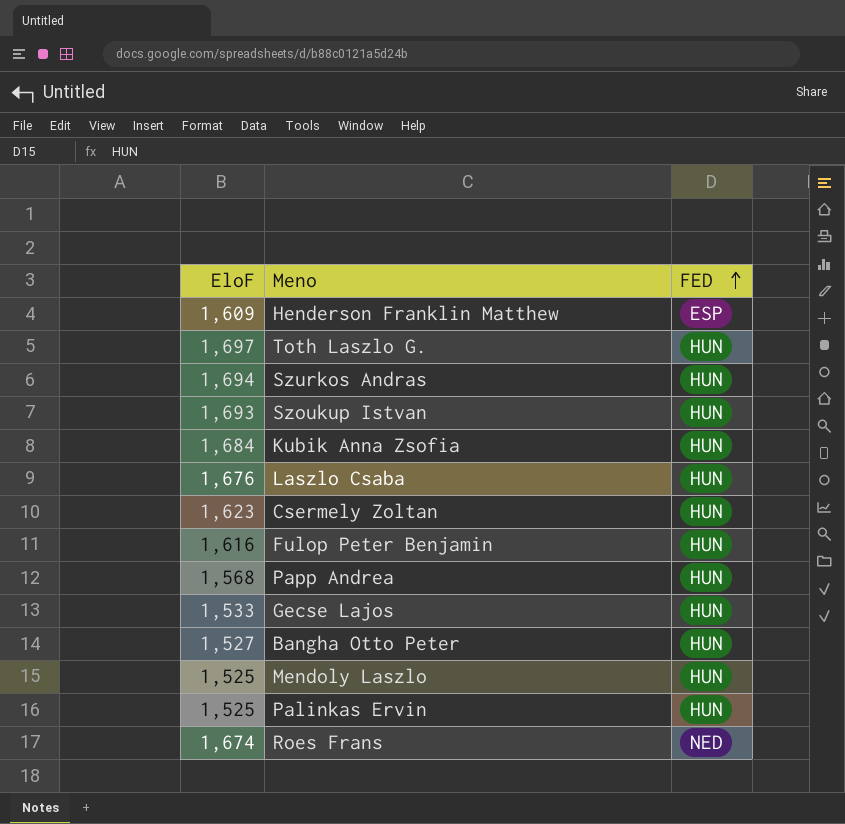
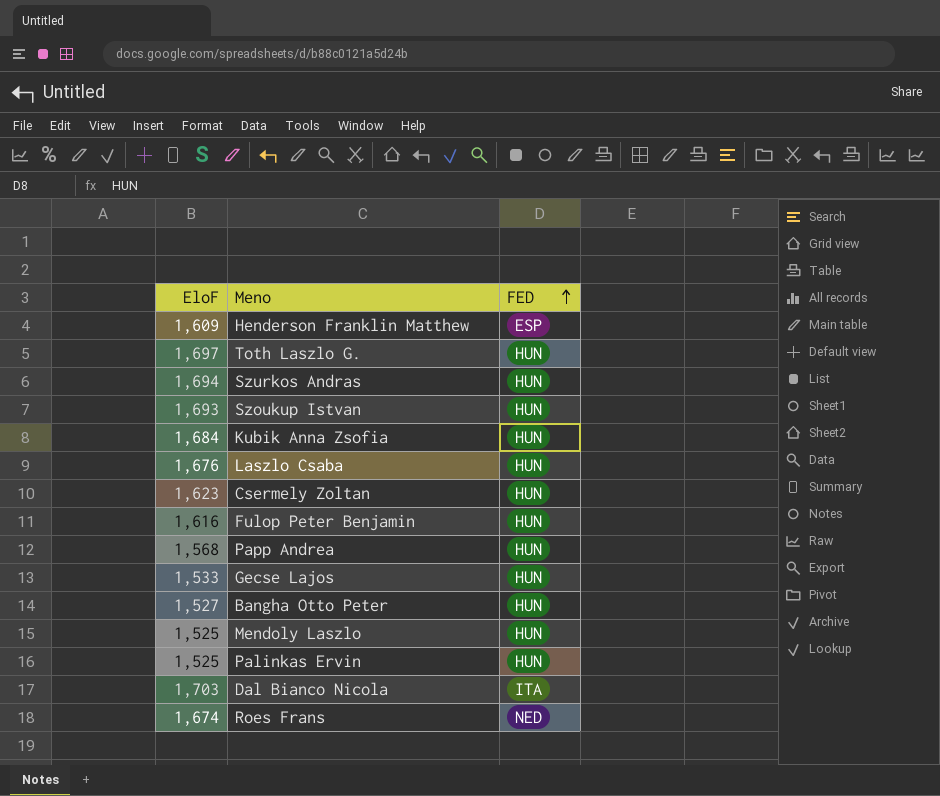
row Dal Bianco Nicola: none -> 1,703 | ITA

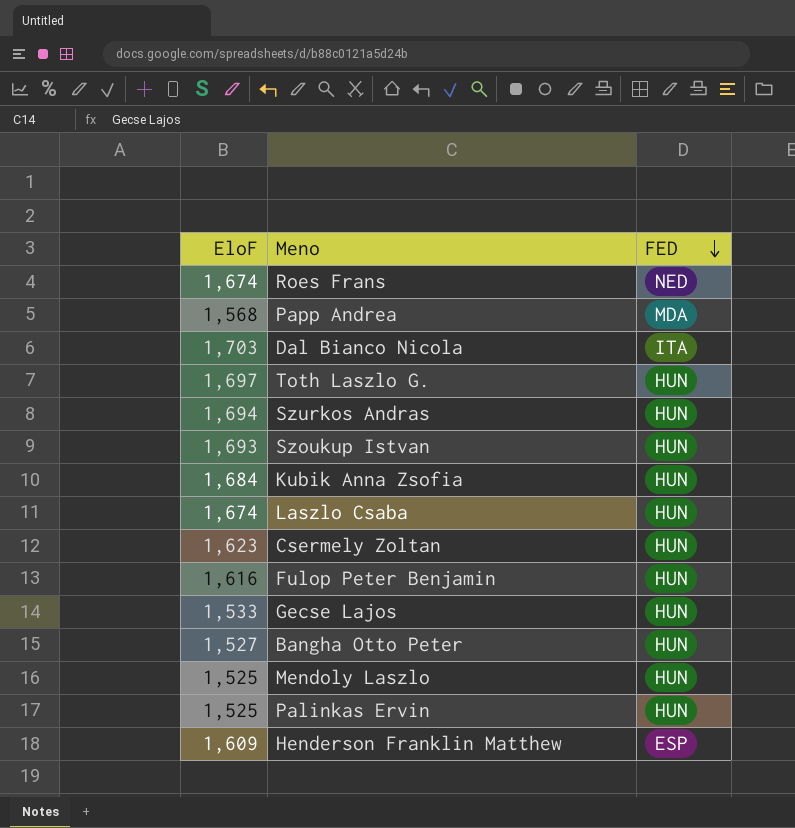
row order: FED ascending -> FED descending
Papp Andrea | FED: HUN -> MDA
Laszlo Csaba | EloF: 1,676 -> 1,674

